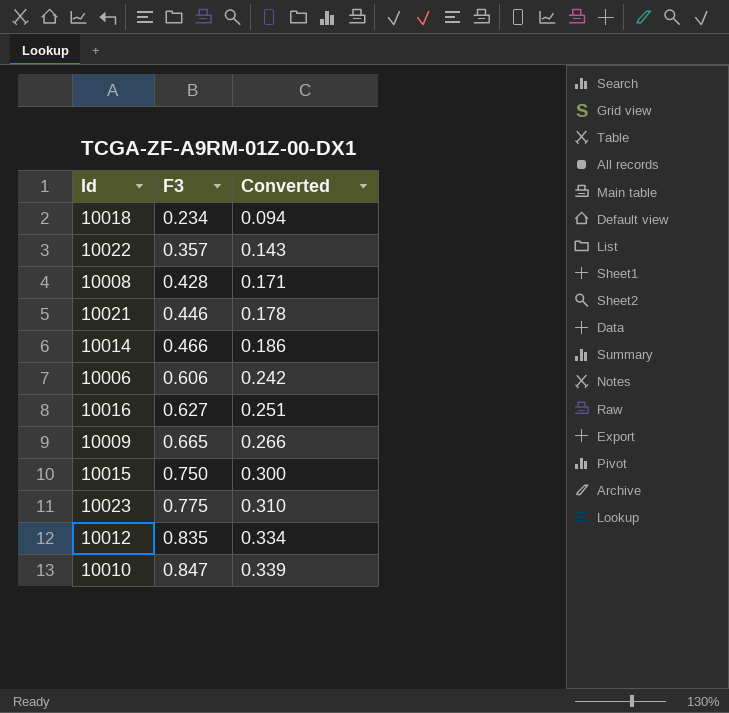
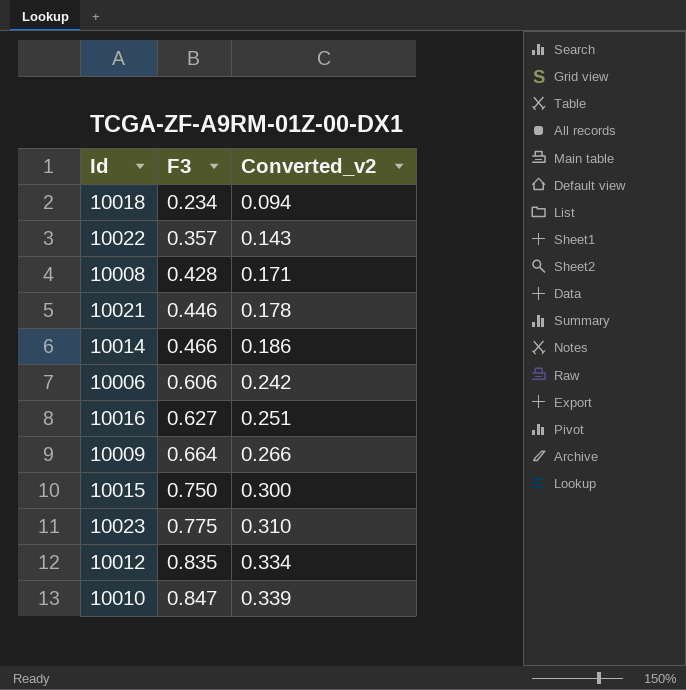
column name: Converted -> Converted_v2
10009 | F3: 0.665 -> 0.664

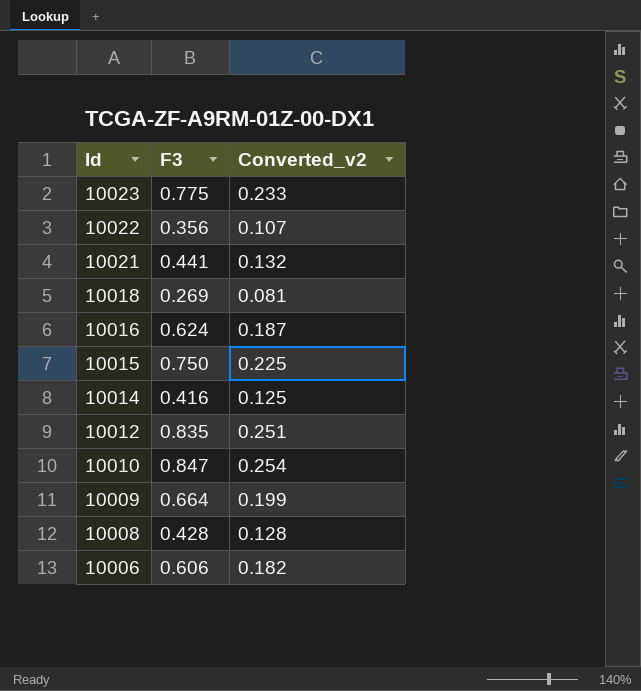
row order: F3 ascending -> Id descending
column Converted_v2 | formula: [F3] * 0.4 -> [F3] * 0.3
10022 | F3: 0.357 -> 0.356
10021 | F3: 0.446 -> 0.441
10018 | F3: 0.234 -> 0.269
10016 | F3: 0.627 -> 0.624
10014 | F3: 0.466 -> 0.416

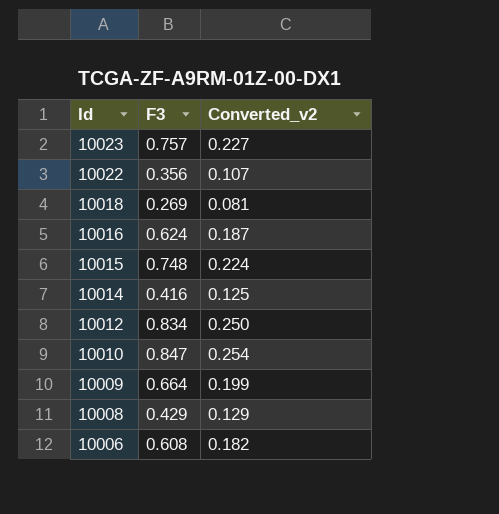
row 10021: 0.441 | 0.132 -> none
10023 | F3: 0.775 -> 0.757
10023 | Converted_v2: 0.233 -> 0.227
10015 | F3: 0.750 -> 0.748
10015 | Converted_v2: 0.225 -> 0.224
10012 | F3: 0.835 -> 0.834
10012 | Converted_v2: 0.251 -> 0.250
10008 | F3: 0.428 -> 0.429
10008 | Converted_v2: 0.128 -> 0.129
10006 | F3: 0.606 -> 0.608

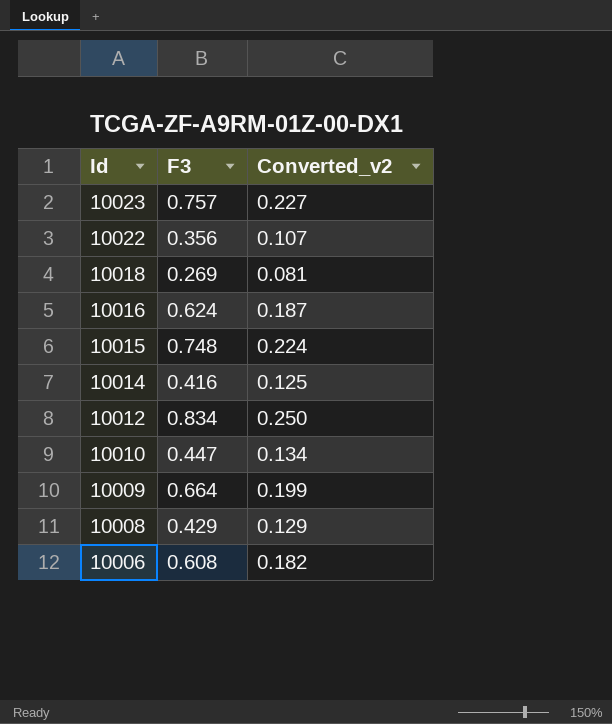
10010 | F3: 0.847 -> 0.447
10010 | Converted_v2: 0.254 -> 0.134

